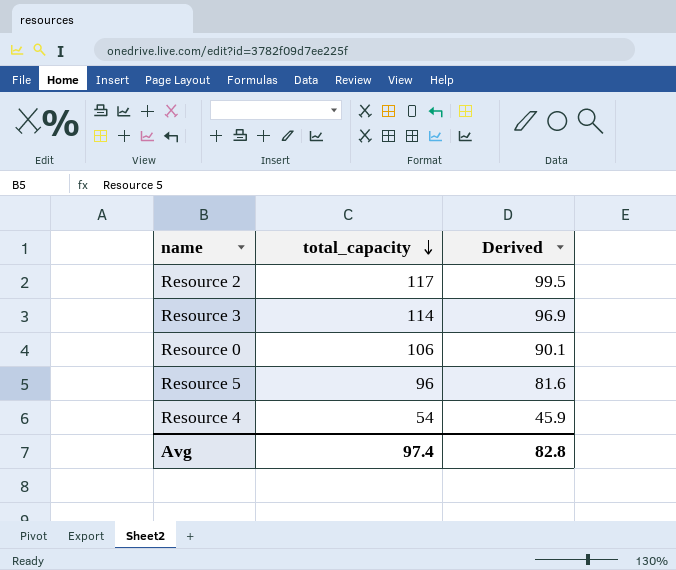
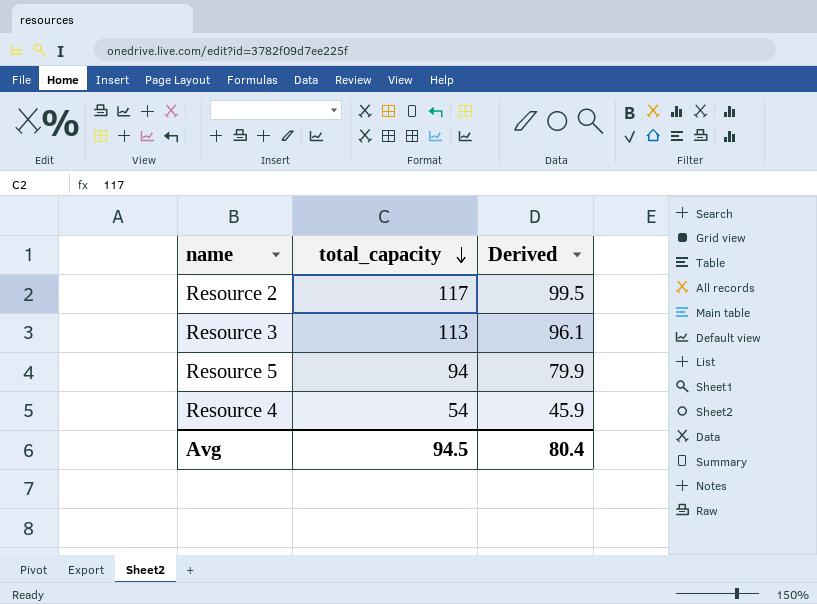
row Resource 0: 106 | 90.1 -> none
Resource 3 | total_capacity: 114 -> 113
Resource 3 | Derived: 96.9 -> 96.1
Resource 5 | total_capacity: 96 -> 94
Resource 5 | Derived: 81.6 -> 79.9
Avg | total_capacity: 97.4 -> 94.5
Avg | Derived: 82.8 -> 80.4

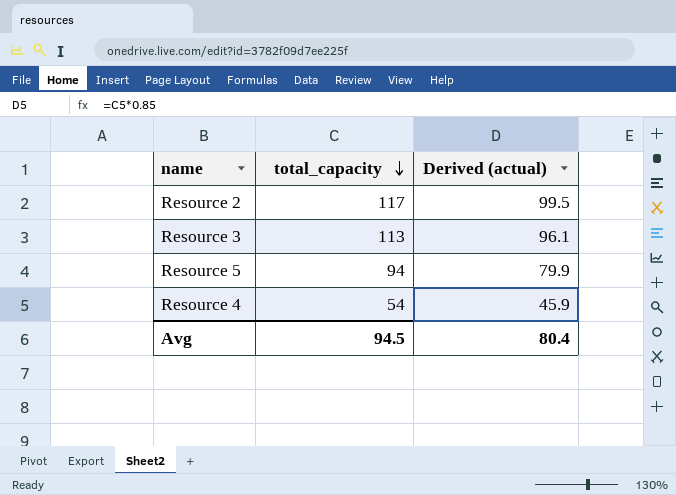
column name: Derived -> Derived (actual)

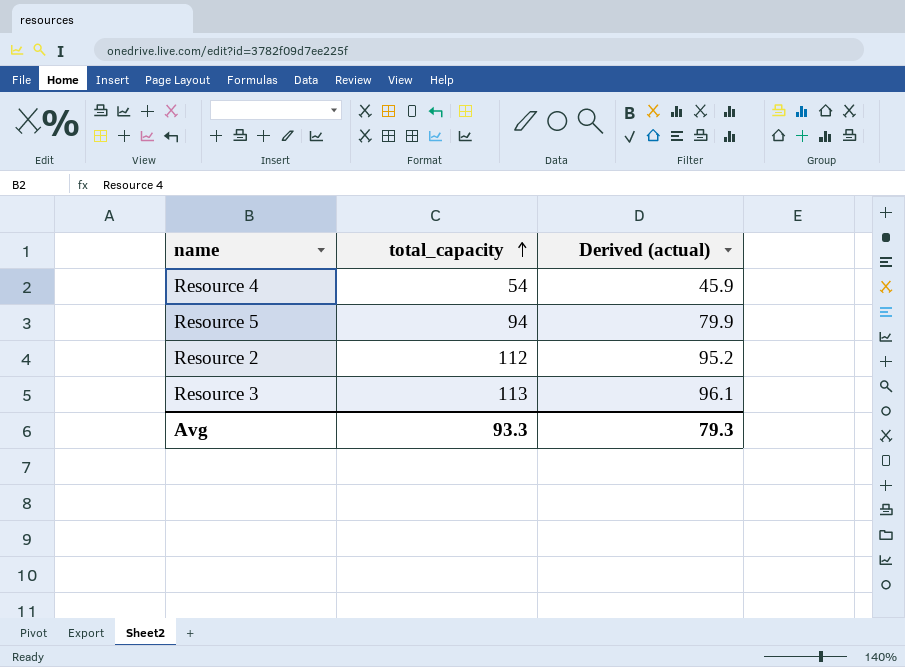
row order: total_capacity descending -> total_capacity ascending
Resource 2 | total_capacity: 117 -> 112
Resource 2 | Derived (actual): 99.5 -> 95.2
Avg | total_capacity: 94.5 -> 93.3
Avg | Derived (actual): 80.4 -> 79.3

